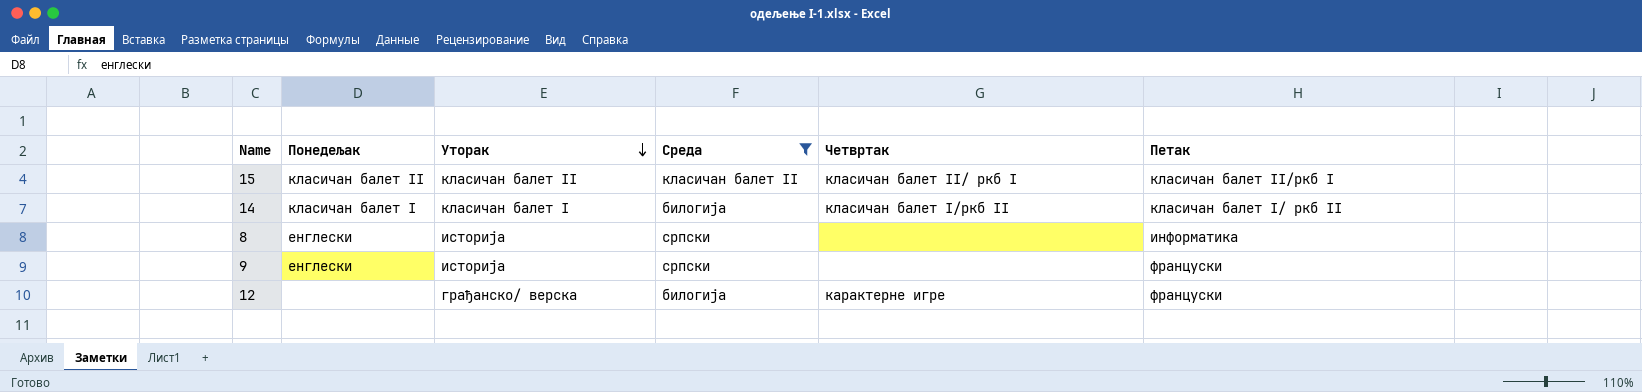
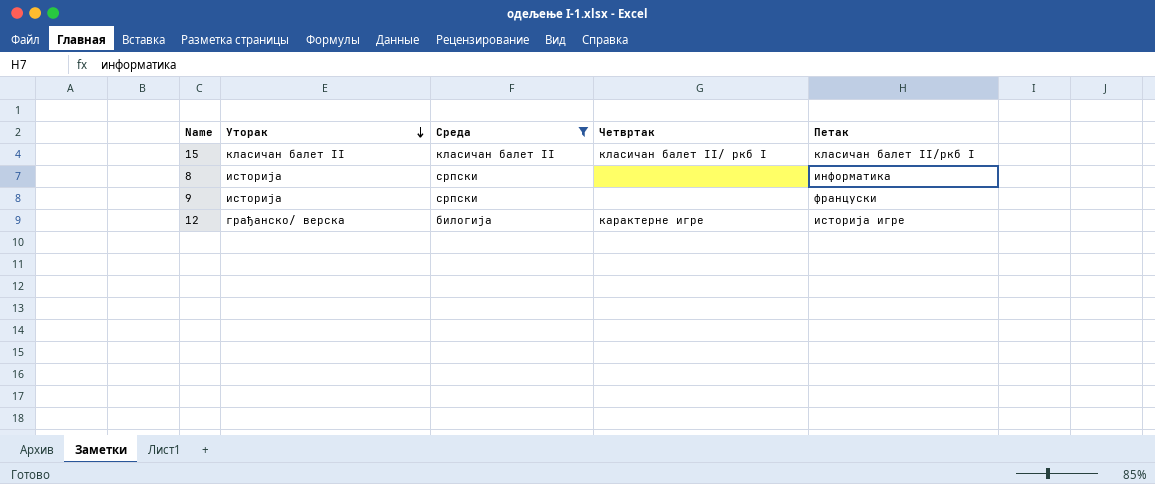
column Понедељак | position: 2 -> none
row 14: класичан балет I | класичан балет I | билогија | класичан балет I/ркб II | класичан балет I/ ркб II -> none
12 | Петак: француски -> историја игре

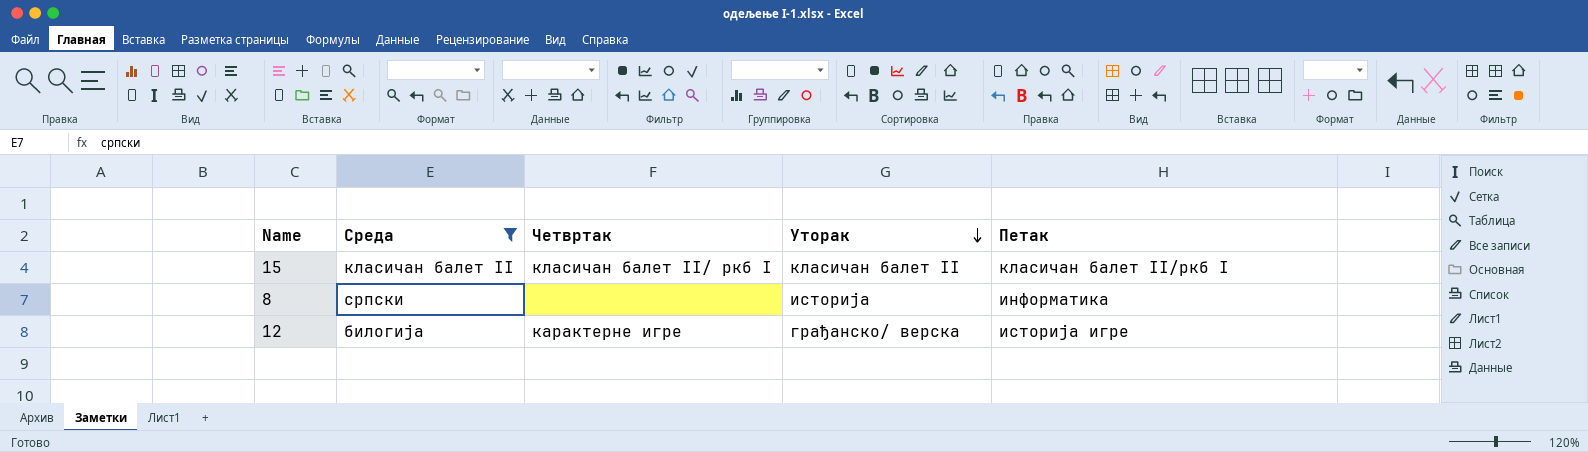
column Уторак | position: 2 -> 4
row 9: историја | српски | none | француски -> none

